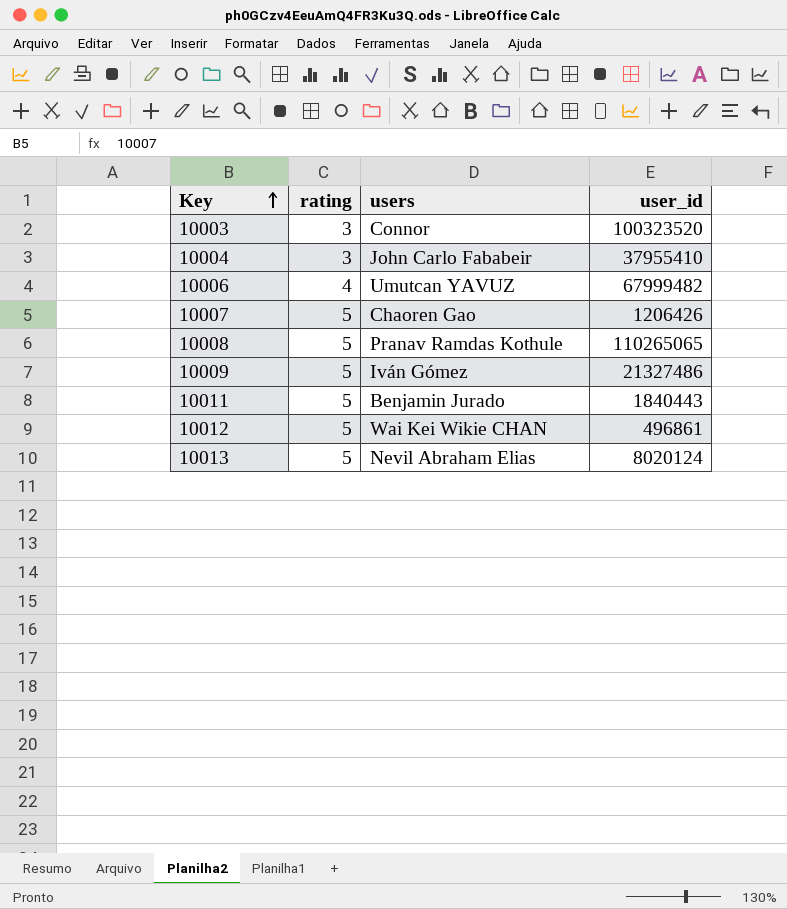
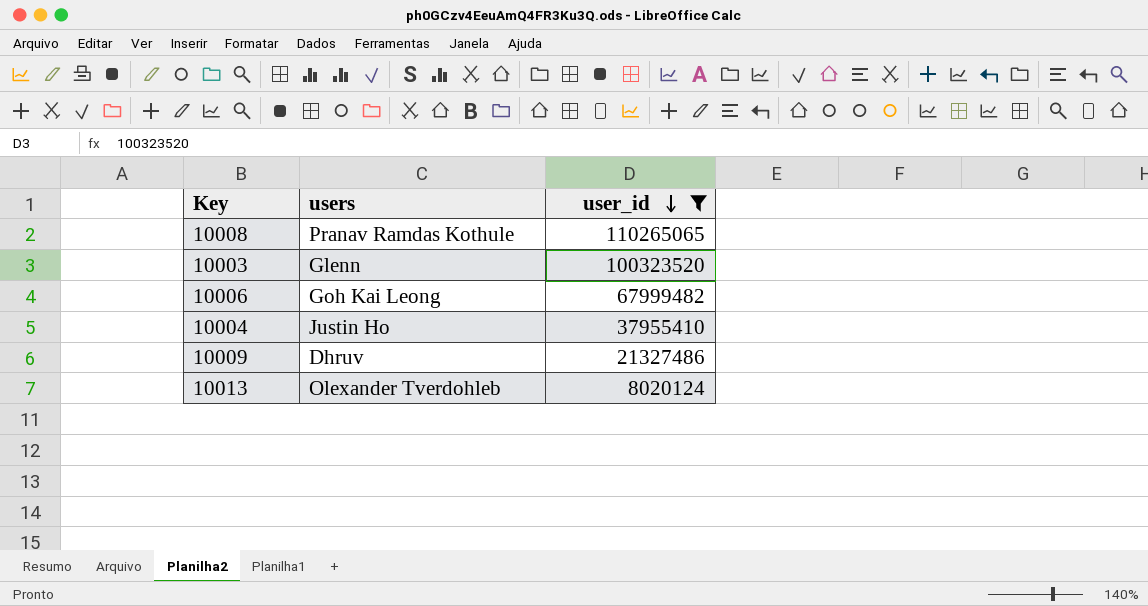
filter: none -> user_id >= 8020124
row order: Key ascending -> user_id descending
column rating | position: 2 -> none
10003 | users: Connor -> Glenn
10006 | users: Umutcan YAVUZ -> Goh Kai Leong
10004 | users: John Carlo Fababeir -> Justin Ho
10009 | users: Iván Gómez -> Dhruv
10013 | users: Nevil Abraham Elias -> Olexander Tverdohleb

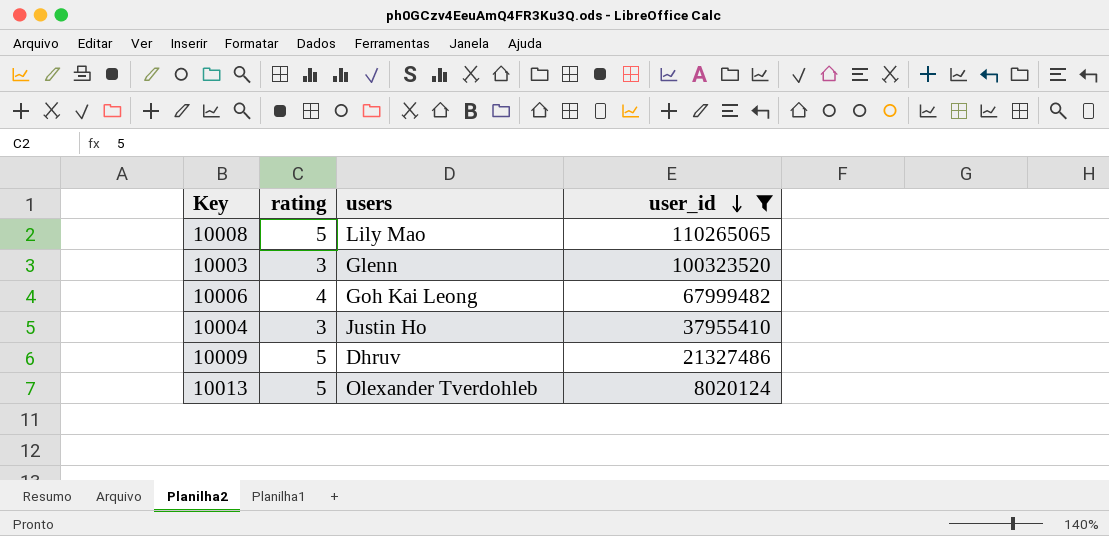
column rating | position: none -> 2
10008 | users: Pranav Ramdas Kothule -> Lily Mao

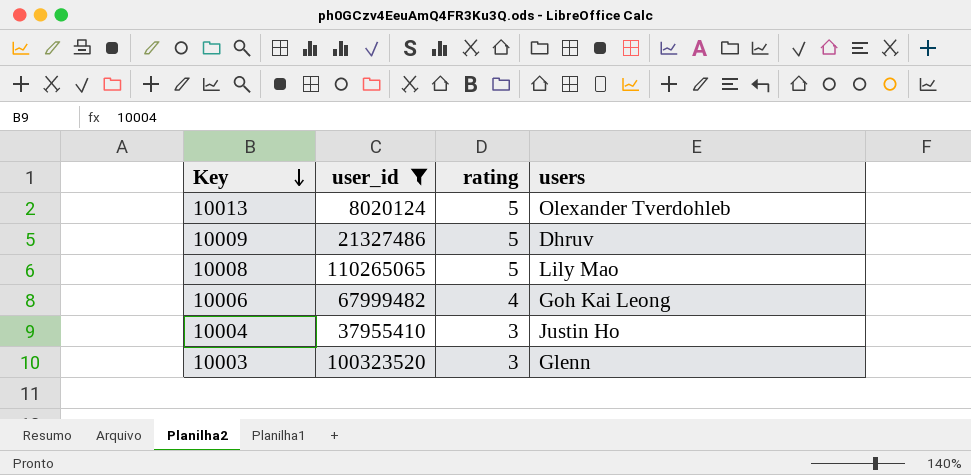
row order: user_id descending -> Key descending
column user_id | position: 4 -> 2

